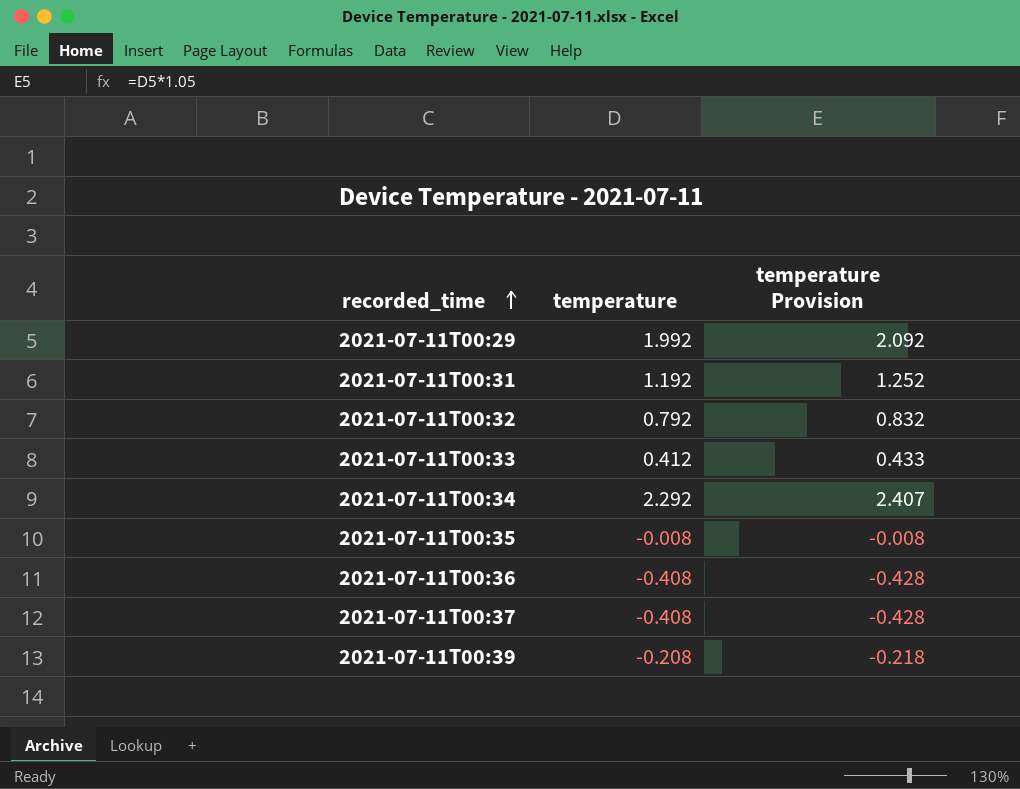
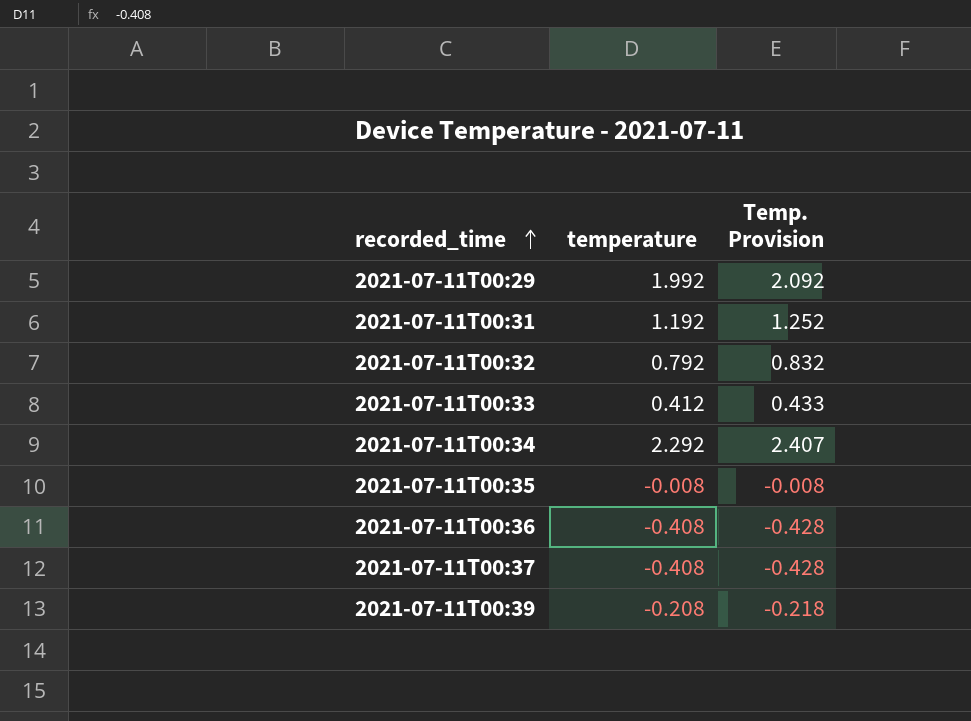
column name: temperature Provision -> Temp. Provision

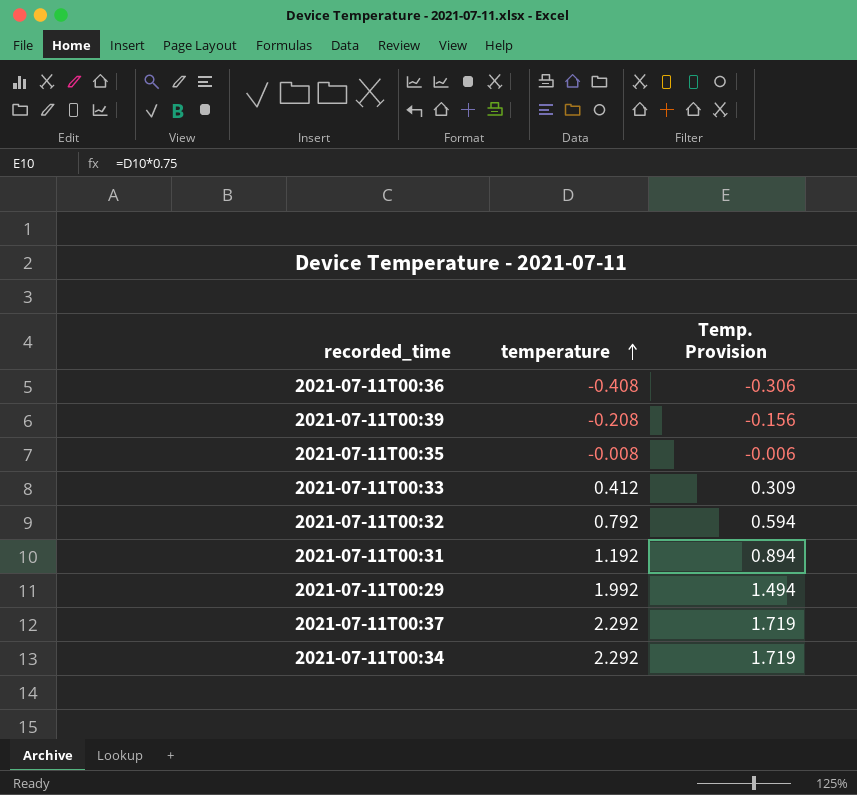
row order: recorded_time ascending -> temperature ascending
column Temp. Provision | formula: [temperature] * 1.05 -> [temperature] * 0.75
2021-07-11T00:37 | temperature: -0.408 -> 2.292

